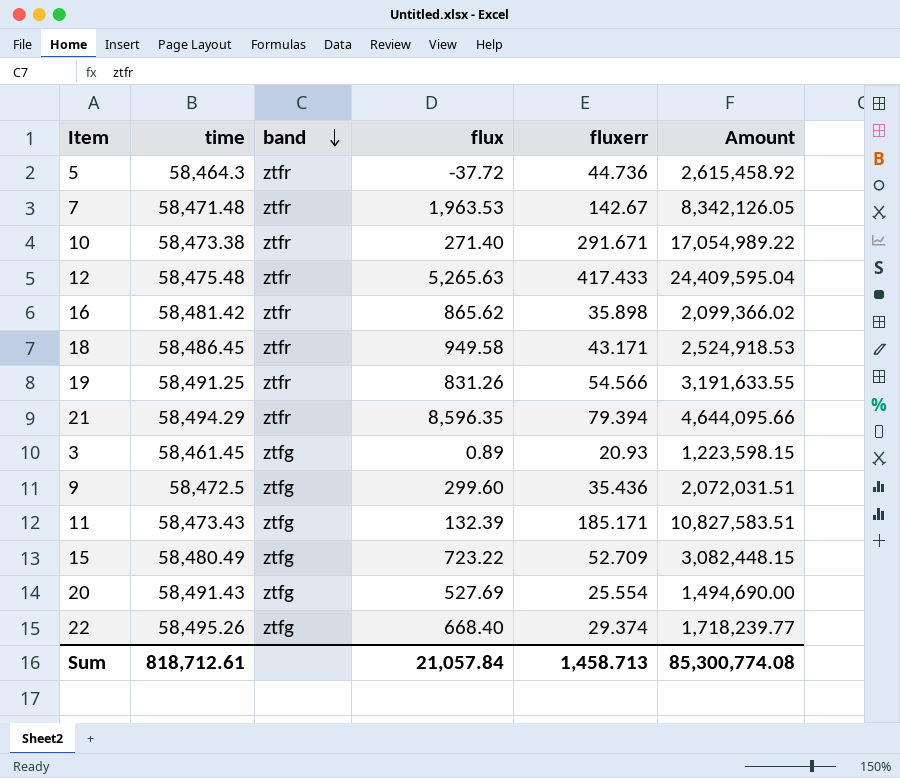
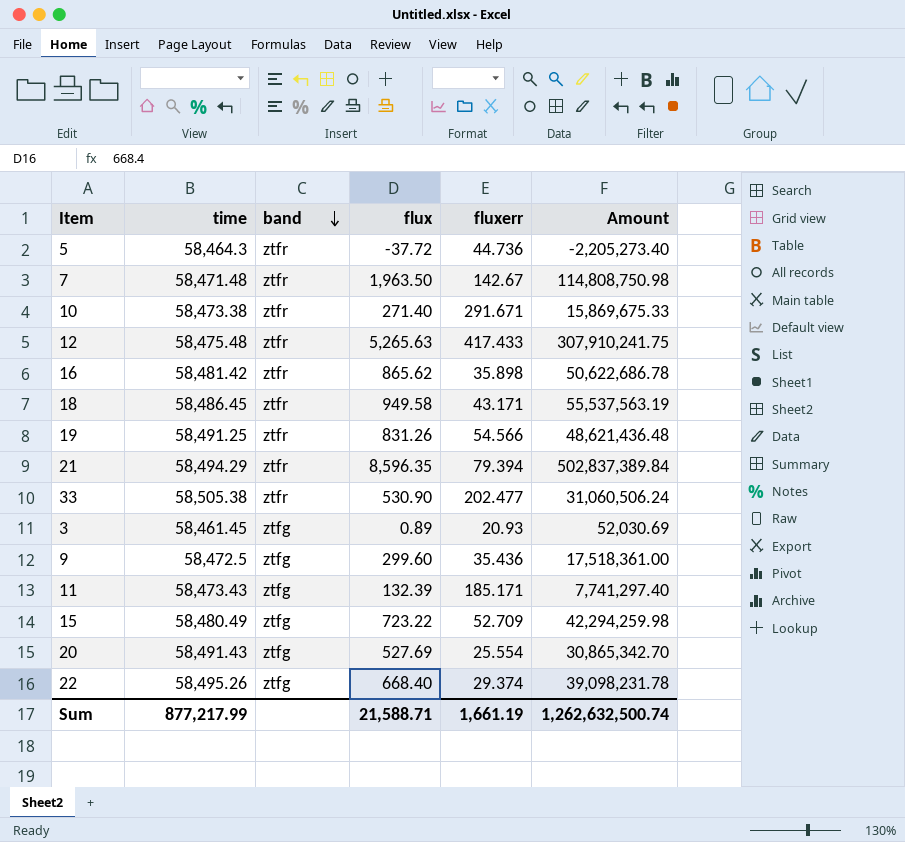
column Amount | formula: [time] * [fluxerr] -> [time] * [flux]
7 | flux: 1,963.53 -> 1,963.50
row 33: none -> 58,505.38 | ztfr | 530.90 | 202.477 | 31,060,506.24
Sum | time: 818,712.61 -> 877,217.99
Sum | flux: 21,057.84 -> 21,588.71
Sum | fluxerr: 1,458.713 -> 1,661.19
Sum | Amount: 85,300,774.08 -> 1,262,632,500.74

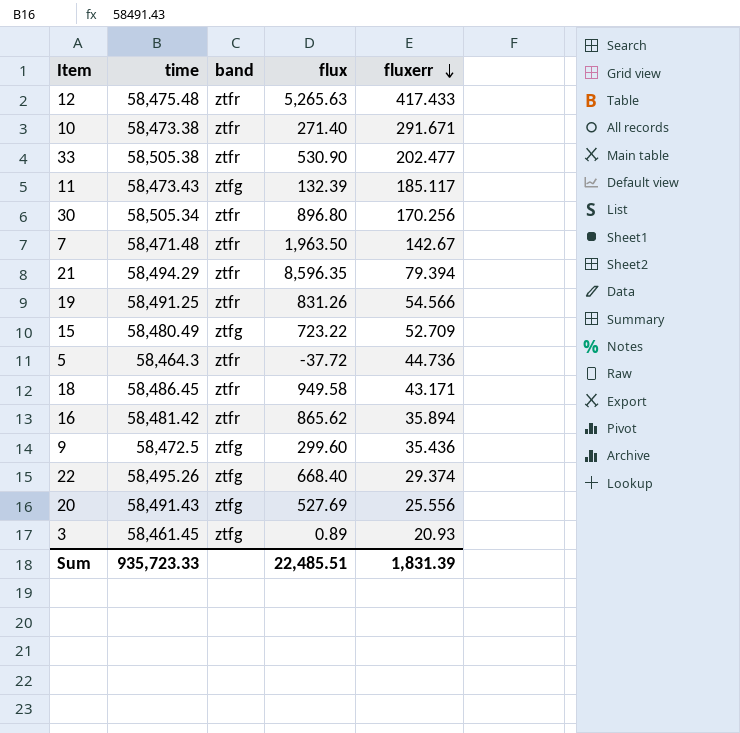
row order: band descending -> fluxerr descending
column Amount | formula: [time] * [flux] -> none
11 | fluxerr: 185.171 -> 185.117
row 30: none -> 58,505.34 | ztfr | 896.80 | 170.256
16 | fluxerr: 35.898 -> 35.894
20 | fluxerr: 25.554 -> 25.556
Sum | time: 877,217.99 -> 935,723.33
Sum | flux: 21,588.71 -> 22,485.51
Sum | fluxerr: 1,661.19 -> 1,831.39

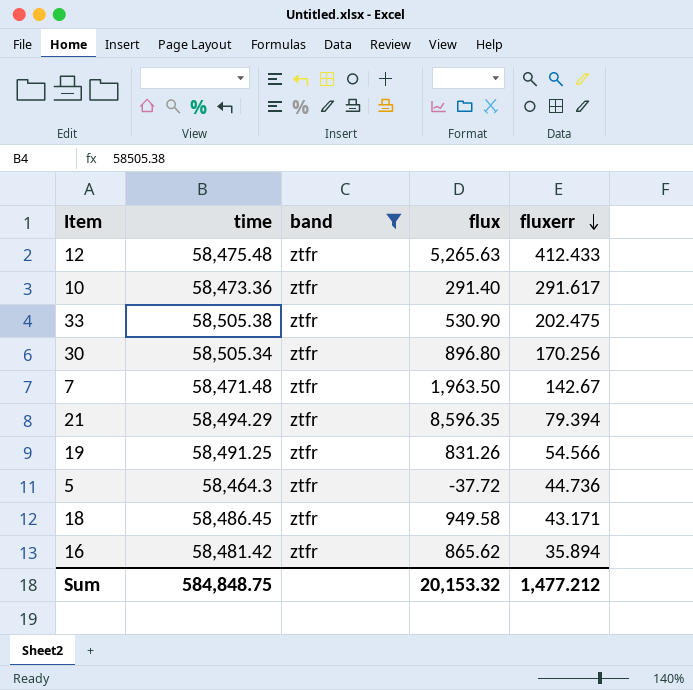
filter: none -> band = ztfr
12 | fluxerr: 417.433 -> 412.433
10 | time: 58,473.38 -> 58,473.36
10 | flux: 271.40 -> 291.40
10 | fluxerr: 291.671 -> 291.617
33 | fluxerr: 202.477 -> 202.475
Sum | time: 935,723.33 -> 584,848.75
Sum | flux: 22,485.51 -> 20,153.32
Sum | fluxerr: 1,831.39 -> 1,477.212

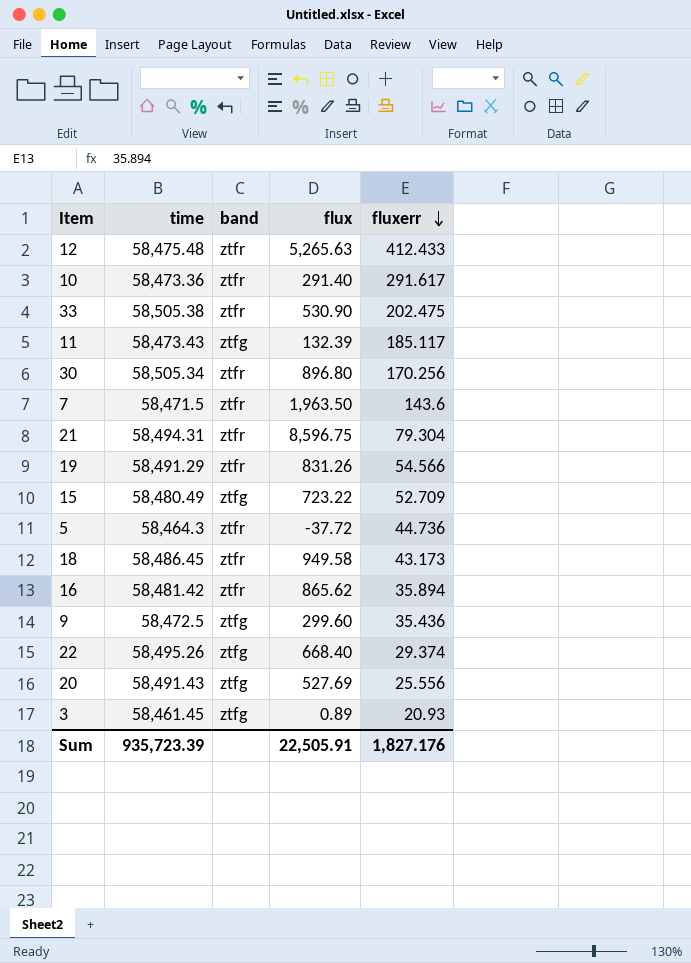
filter: band = ztfr -> none
7 | time: 58,471.48 -> 58,471.5
7 | fluxerr: 142.67 -> 143.6
21 | time: 58,494.29 -> 58,494.31
21 | flux: 8,596.35 -> 8,596.75
21 | fluxerr: 79.394 -> 79.304
19 | time: 58,491.25 -> 58,491.29
18 | fluxerr: 43.171 -> 43.173
Sum | time: 584,848.75 -> 935,723.39
Sum | flux: 20,153.32 -> 22,505.91
Sum | fluxerr: 1,477.212 -> 1,827.176

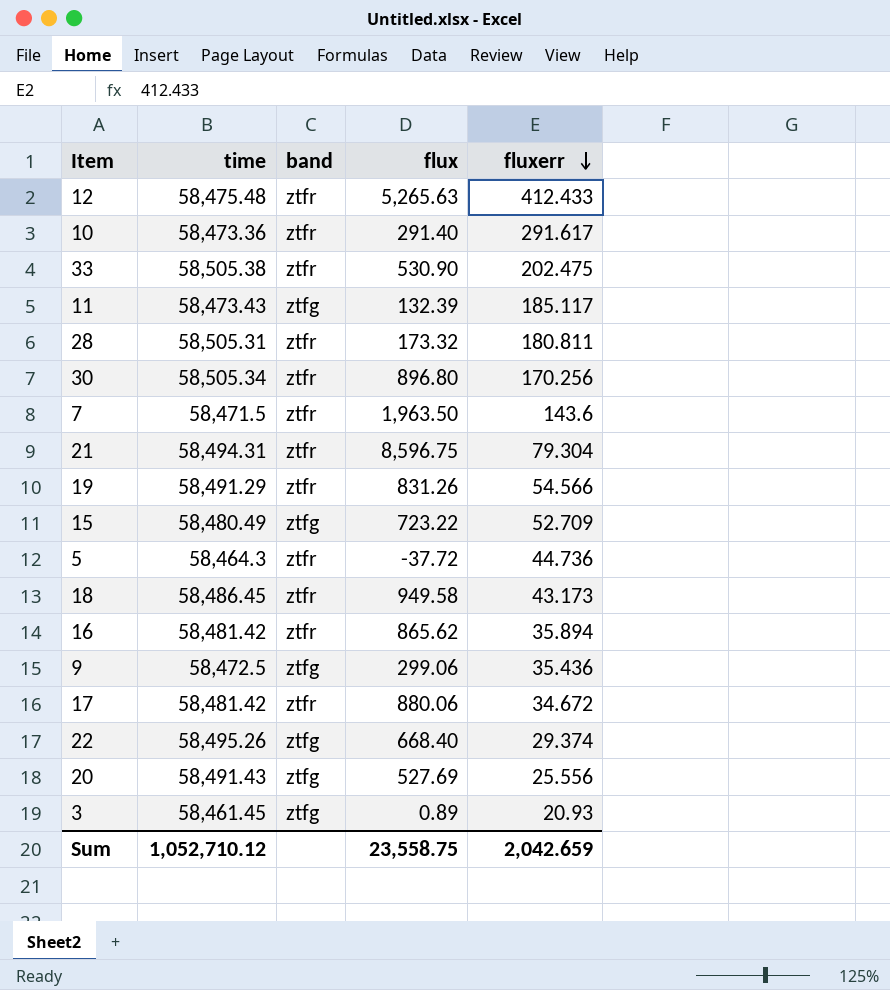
row 28: none -> 58,505.31 | ztfr | 173.32 | 180.811
9 | flux: 299.60 -> 299.06
row 17: none -> 58,481.42 | ztfr | 880.06 | 34.672
Sum | time: 935,723.39 -> 1,052,710.12
Sum | flux: 22,505.91 -> 23,558.75
Sum | fluxerr: 1,827.176 -> 2,042.659

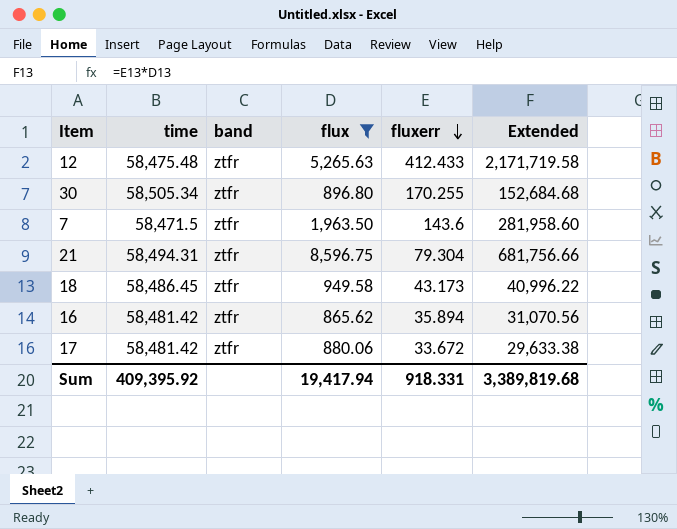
filter: none -> flux >= 865.62
column Extended | formula: none -> [flux] * [fluxerr]
30 | fluxerr: 170.256 -> 170.255
17 | fluxerr: 34.672 -> 33.672
Sum | time: 1,052,710.12 -> 409,395.92
Sum | flux: 23,558.75 -> 19,417.94
Sum | fluxerr: 2,042.659 -> 918.331

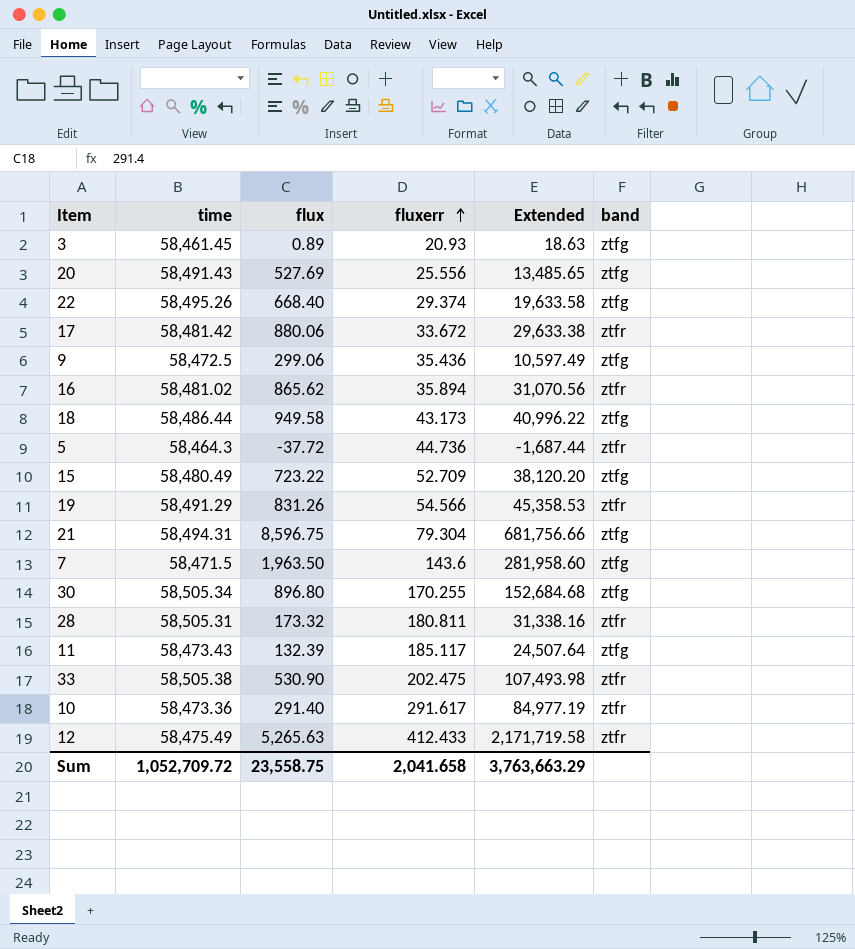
filter: flux >= 865.62 -> none
row order: fluxerr descending -> fluxerr ascending
column band | position: 3 -> 6
16 | time: 58,481.42 -> 58,481.02
18 | time: 58,486.45 -> 58,486.44
18 | band: ztfr -> ztfg
21 | band: ztfr -> ztfg
7 | band: ztfr -> ztfg
30 | band: ztfr -> ztfg
12 | time: 58,475.48 -> 58,475.49
Sum | time: 409,395.92 -> 1,052,709.72
Sum | flux: 19,417.94 -> 23,558.75
Sum | fluxerr: 918.331 -> 2,041.658
Sum | Extended: 3,389,819.68 -> 3,763,663.29

